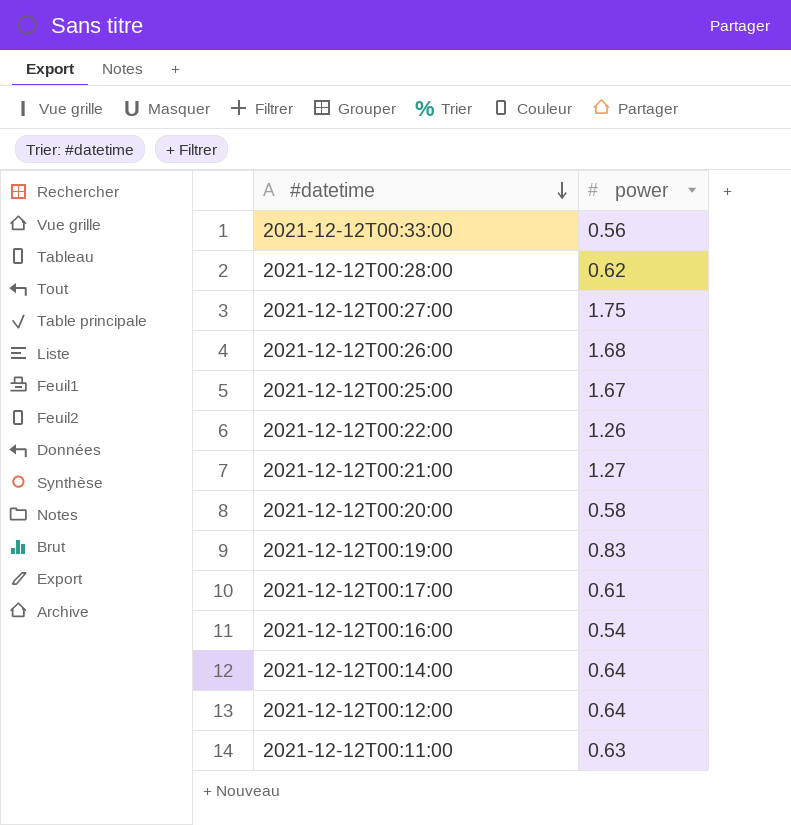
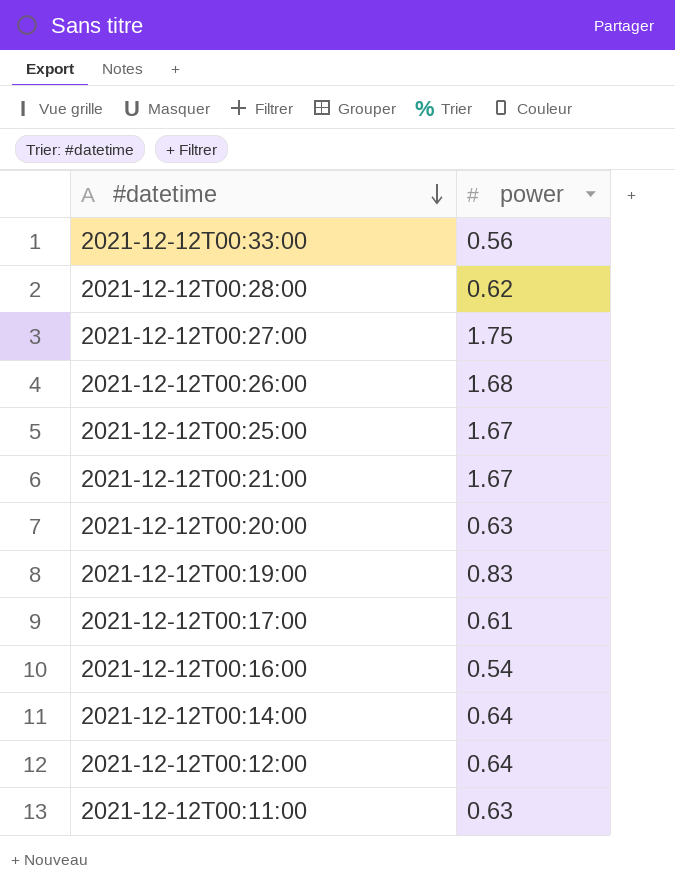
row 2021-12-12T00:22:00: 1.26 -> none
2021-12-12T00:21:00 | power: 1.27 -> 1.67
2021-12-12T00:20:00 | power: 0.58 -> 0.63

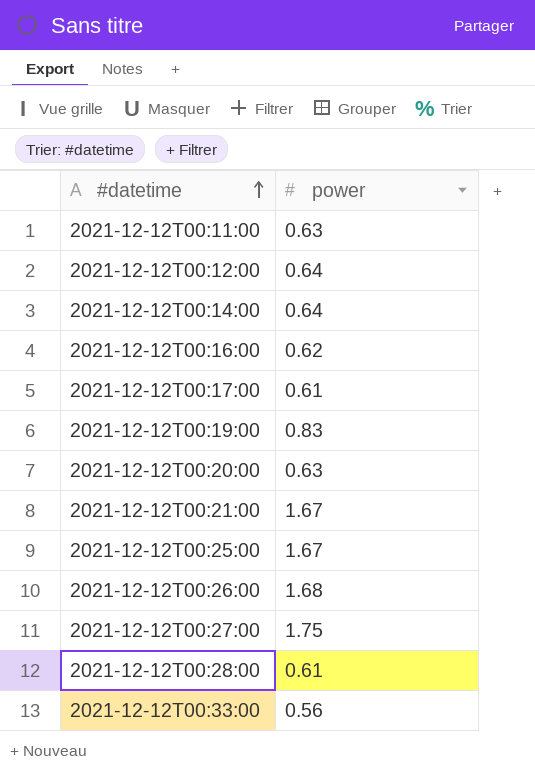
row order: #datetime descending -> #datetime ascending
2021-12-12T00:16:00 | power: 0.54 -> 0.62
2021-12-12T00:28:00 | power: 0.62 -> 0.61

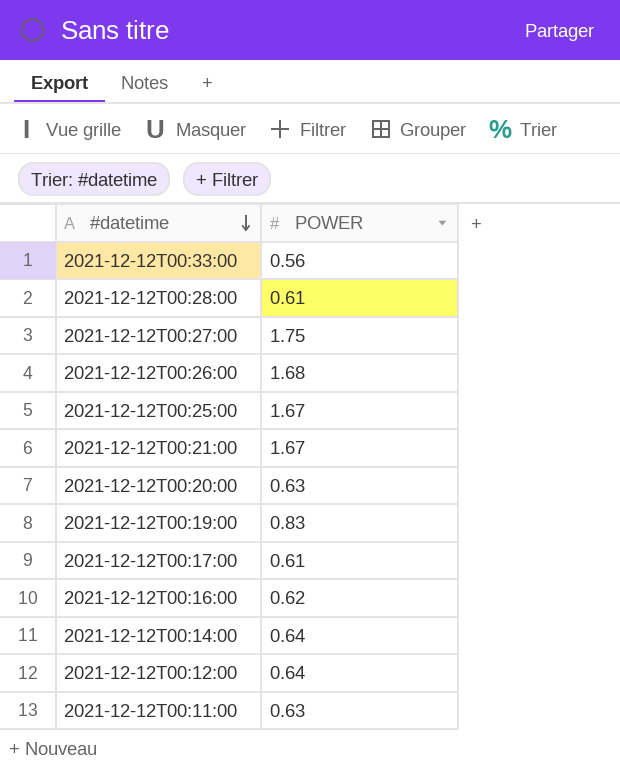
row order: #datetime ascending -> #datetime descending
column name: power -> POWER

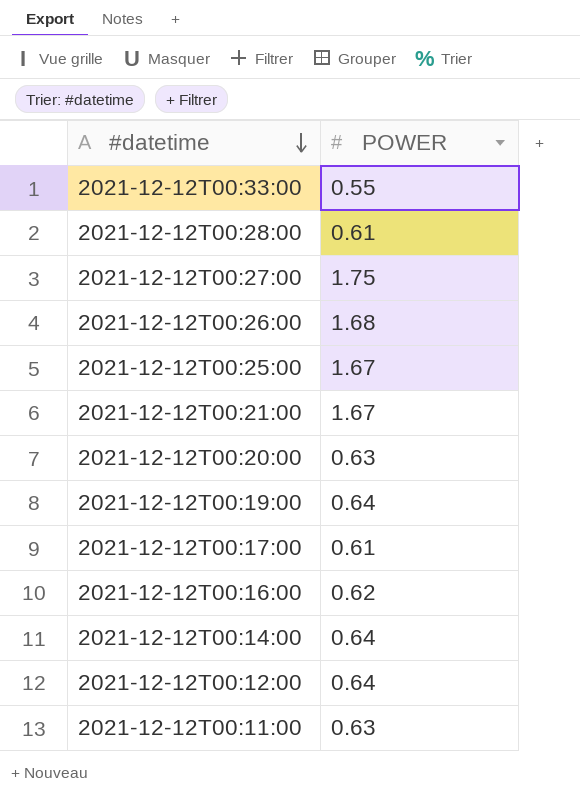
2021-12-12T00:33:00 | POWER: 0.56 -> 0.55
2021-12-12T00:19:00 | POWER: 0.83 -> 0.64

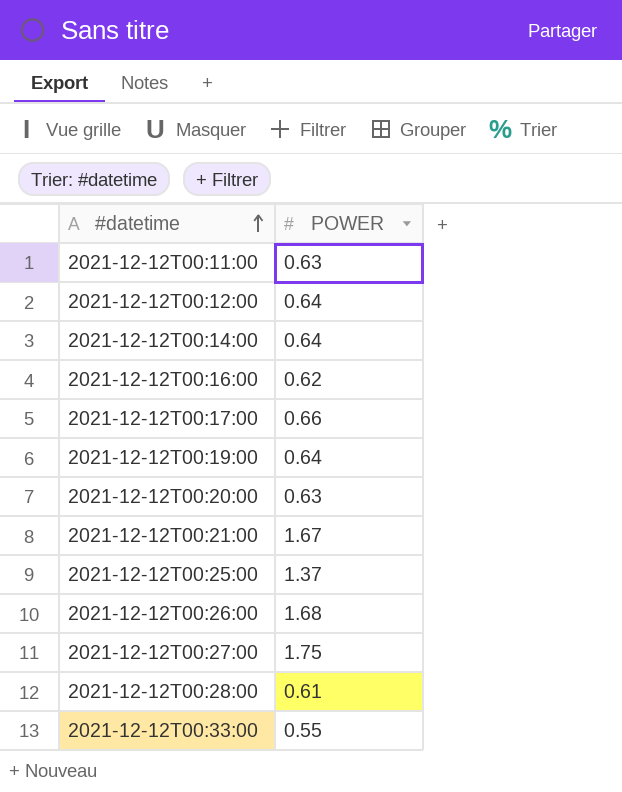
row order: #datetime descending -> #datetime ascending
2021-12-12T00:17:00 | POWER: 0.61 -> 0.66
2021-12-12T00:25:00 | POWER: 1.67 -> 1.37

